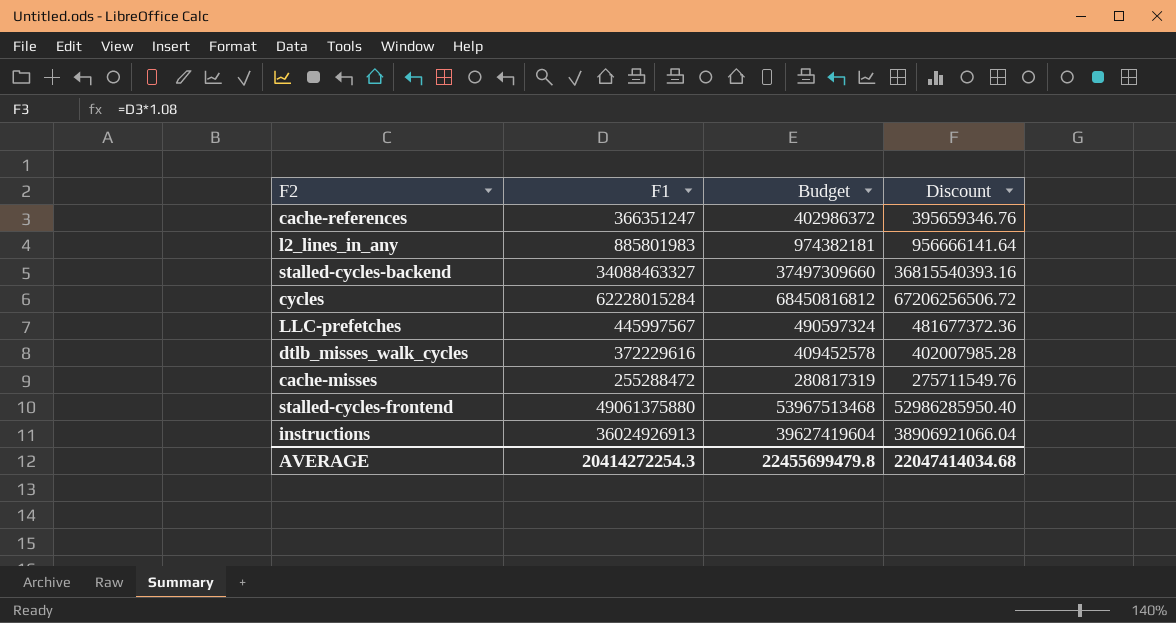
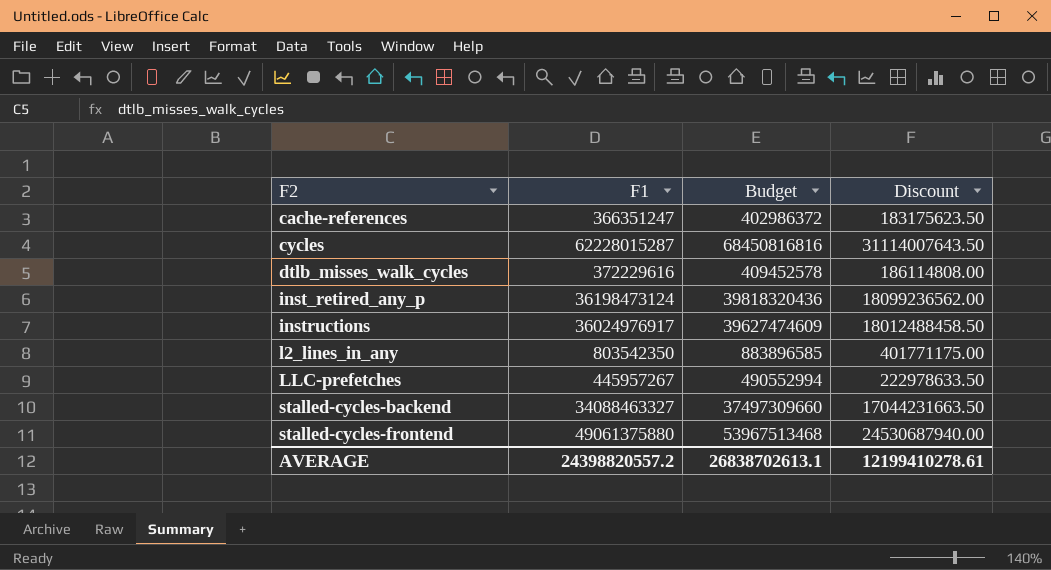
row order: none -> F2 ascending
column Discount | formula: [F1] * 1.08 -> [F1] * 0.5
row cache-misses: 255288472 | 280817319 | 275711549.76 -> none
cycles | F1: 62228015284 -> 62228015287
cycles | Budget: 68450816812 -> 68450816816
row inst_retired_any_p: none -> 36198473124 | 39818320436 | 18099236562.00
instructions | F1: 36024926913 -> 36024976917
instructions | Budget: 39627419604 -> 39627474609
l2_lines_in_any | F1: 885801983 -> 803542350
l2_lines_in_any | Budget: 974382181 -> 883896585
LLC-prefetches | F1: 445997567 -> 445957267
LLC-prefetches | Budget: 490597324 -> 490552994
AVERAGE | F1: 20414272254.3 -> 24398820557.2
AVERAGE | Budget: 22455699479.8 -> 26838702613.1
AVERAGE | Discount: 22047414034.68 -> 12199410278.61

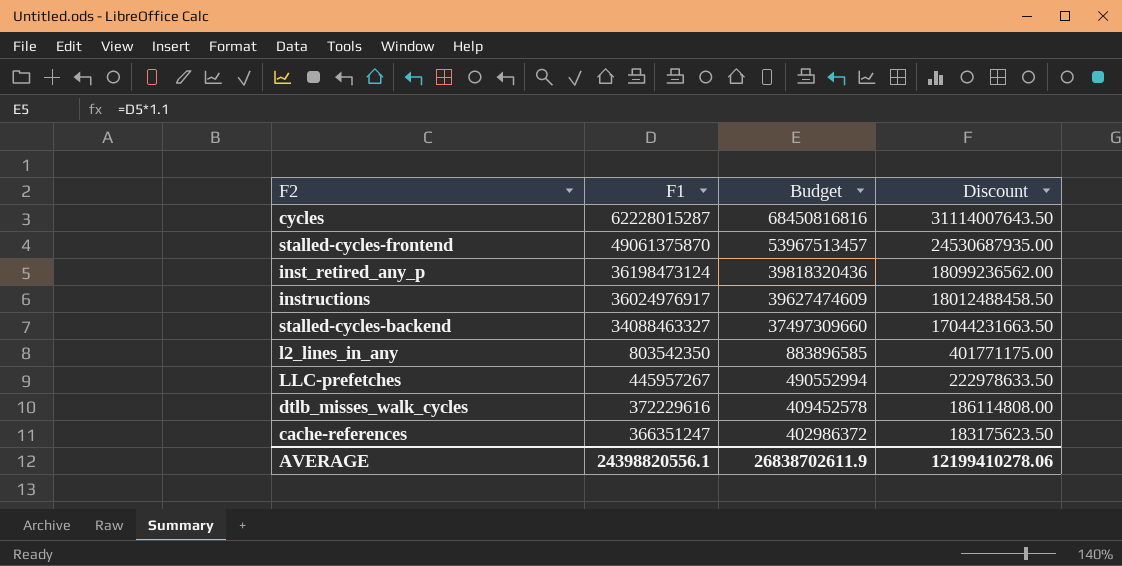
row order: F2 ascending -> F1 descending
stalled-cycles-frontend | F1: 49061375880 -> 49061375870
stalled-cycles-frontend | Budget: 53967513468 -> 53967513457
stalled-cycles-frontend | Discount: 24530687940.00 -> 24530687935.00
AVERAGE | F1: 24398820557.2 -> 24398820556.1
AVERAGE | Budget: 26838702613.1 -> 26838702611.9
AVERAGE | Discount: 12199410278.61 -> 12199410278.06

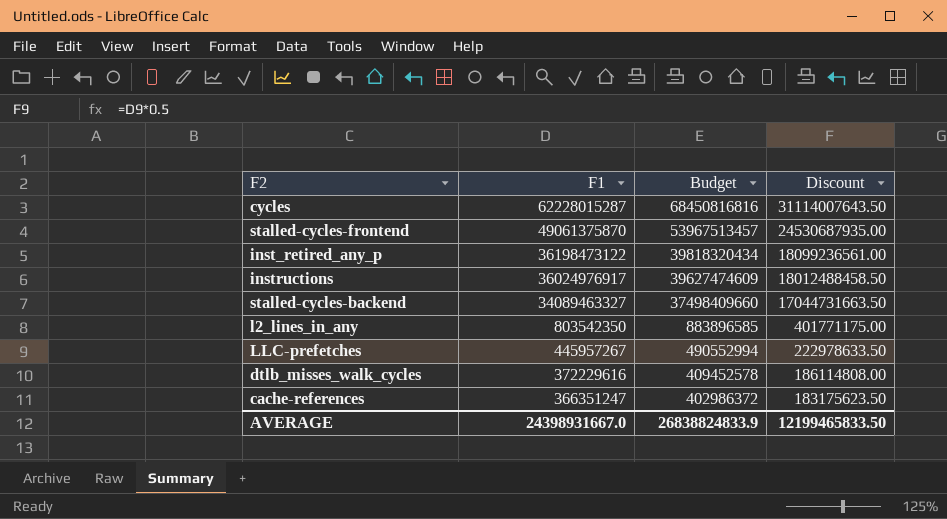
inst_retired_any_p | F1: 36198473124 -> 36198473122
inst_retired_any_p | Budget: 39818320436 -> 39818320434
inst_retired_any_p | Discount: 18099236562.00 -> 18099236561.00
stalled-cycles-backend | F1: 34088463327 -> 34089463327
stalled-cycles-backend | Budget: 37497309660 -> 37498409660
stalled-cycles-backend | Discount: 17044231663.50 -> 17044731663.50
AVERAGE | F1: 24398820556.1 -> 24398931667.0
AVERAGE | Budget: 26838702611.9 -> 26838824833.9
AVERAGE | Discount: 12199410278.06 -> 12199465833.50

